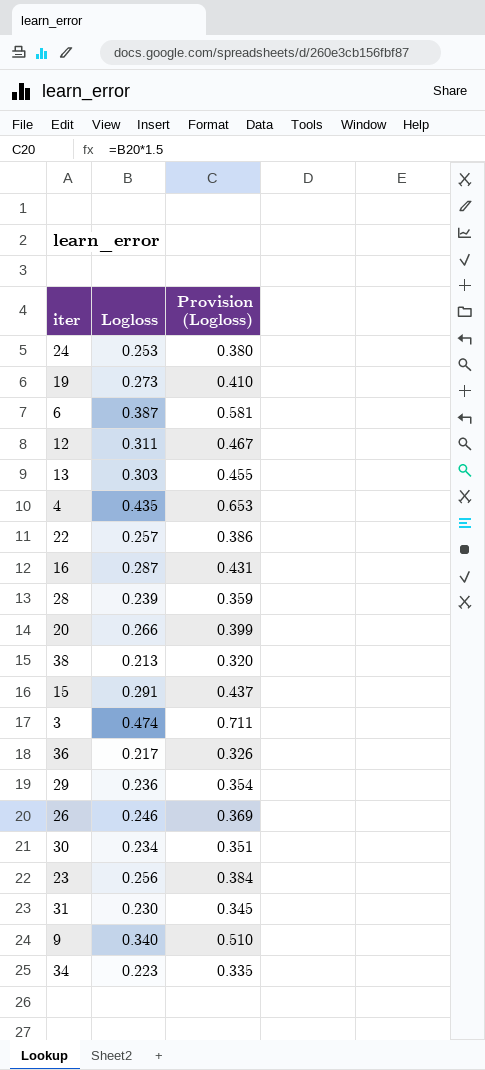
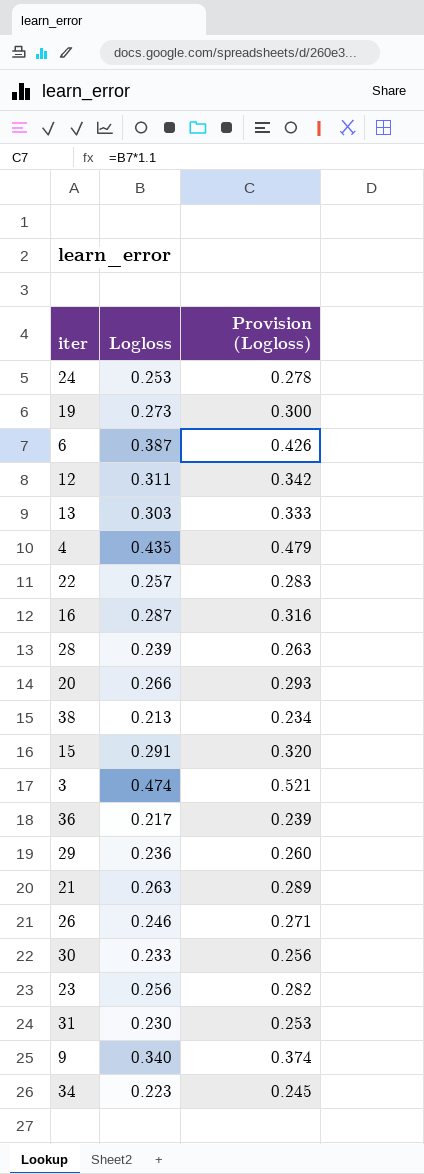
column Provision (Logloss) | formula: [Logloss] * 1.5 -> [Logloss] * 1.1
row 21: none -> 0.263 | 0.289
30 | Logloss: 0.234 -> 0.233

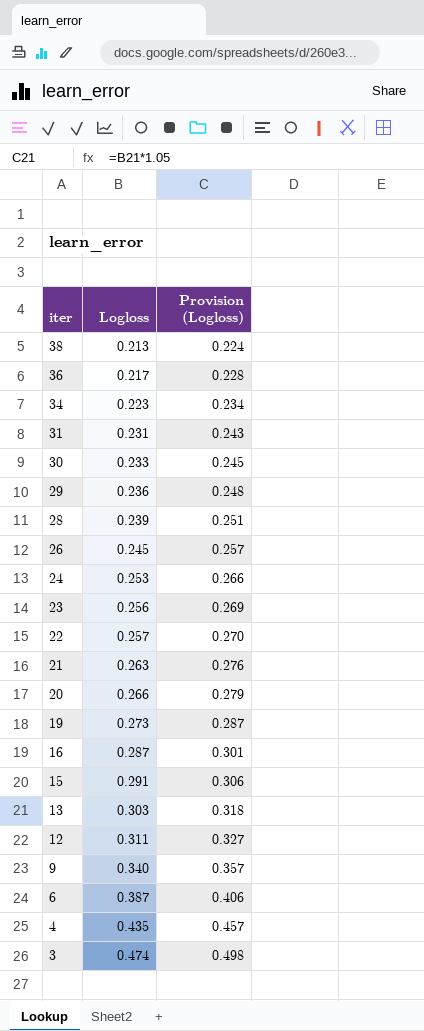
row order: none -> iter descending
column Provision (Logloss) | formula: [Logloss] * 1.1 -> [Logloss] * 1.05
31 | Logloss: 0.230 -> 0.231
26 | Logloss: 0.246 -> 0.245

